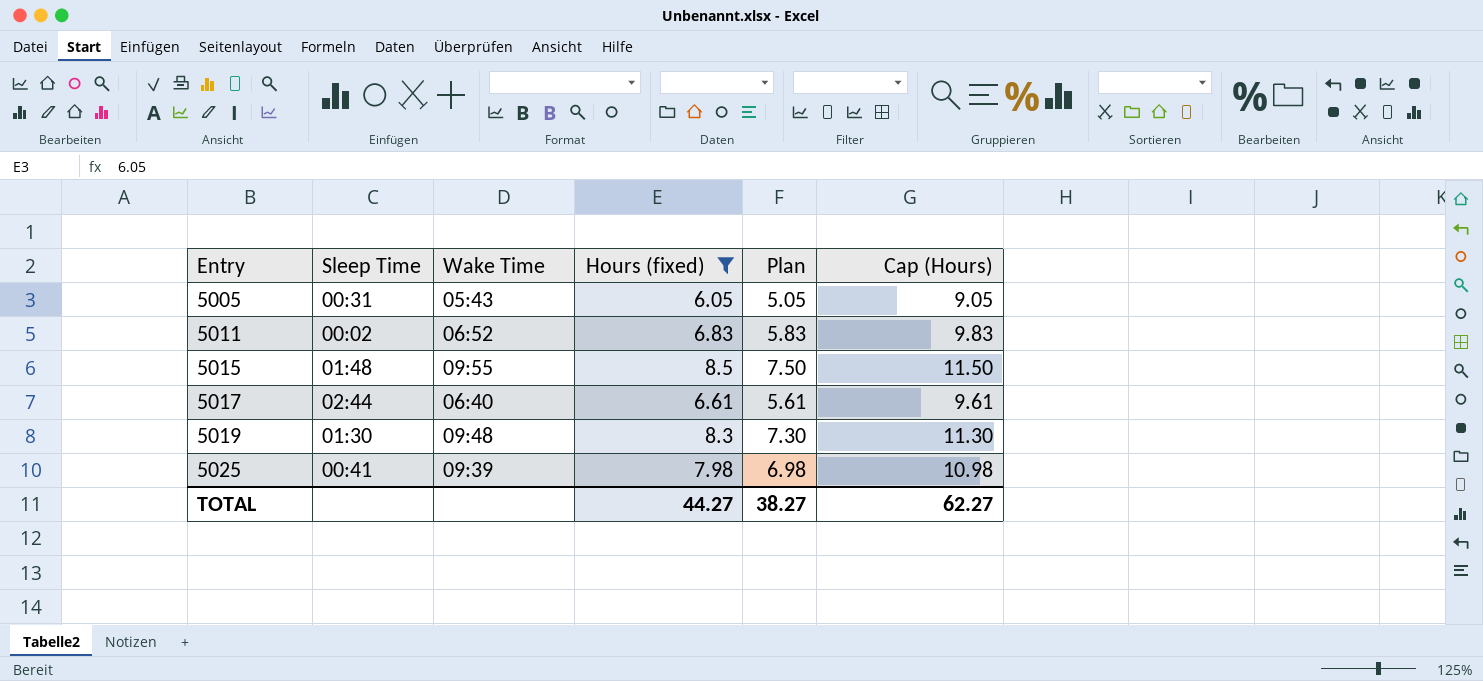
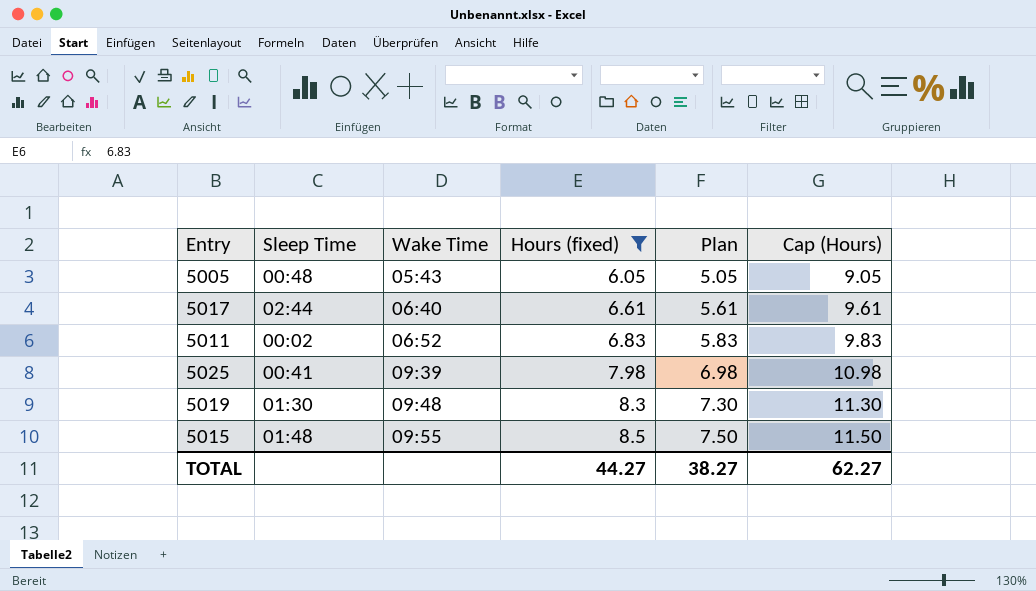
row order: Entry ascending -> Wake Time ascending
5005 | Sleep Time: 00:31 -> 00:48

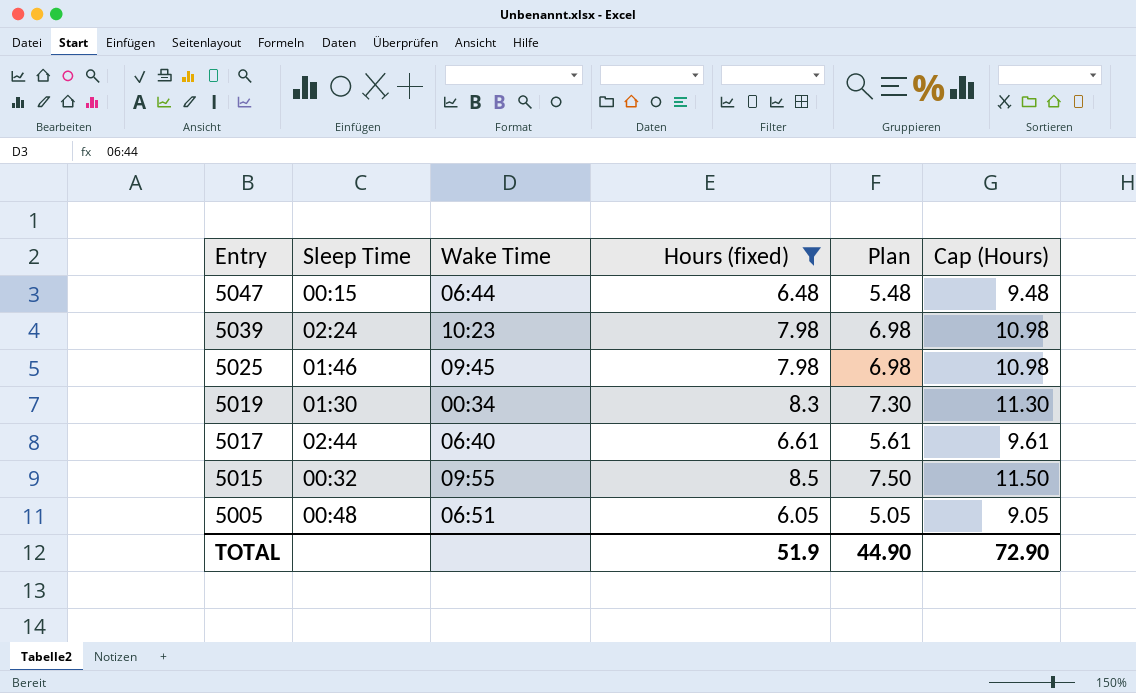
row order: Wake Time ascending -> Entry descending
row 5011: 00:02 | 06:52 | 6.83 | 5.83 | 9.83 -> none
row 5047: none -> 00:15 | 06:44 | 6.48 | 5.48 | 9.48
row 5039: none -> 02:24 | 10:23 | 7.98 | 6.98 | 10.98
5025 | Sleep Time: 00:41 -> 01:46
5025 | Wake Time: 09:39 -> 09:45
5019 | Wake Time: 09:48 -> 00:34
5015 | Sleep Time: 01:48 -> 00:32
5005 | Wake Time: 05:43 -> 06:51
TOTAL | Hours (fixed): 44.27 -> 51.9
TOTAL | Plan: 38.27 -> 44.90
TOTAL | Cap (Hours): 62.27 -> 72.90

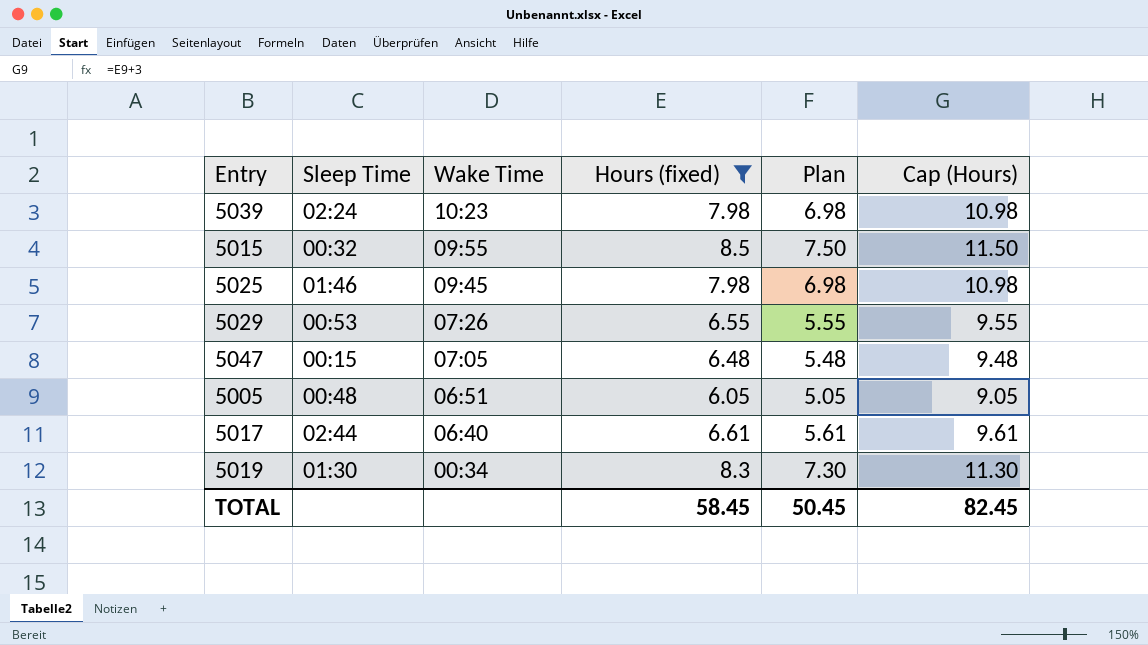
row order: Entry descending -> Wake Time descending
row 5029: none -> 00:53 | 07:26 | 6.55 | 5.55 | 9.55
5047 | Wake Time: 06:44 -> 07:05
TOTAL | Hours (fixed): 51.9 -> 58.45
TOTAL | Plan: 44.90 -> 50.45
TOTAL | Cap (Hours): 72.90 -> 82.45

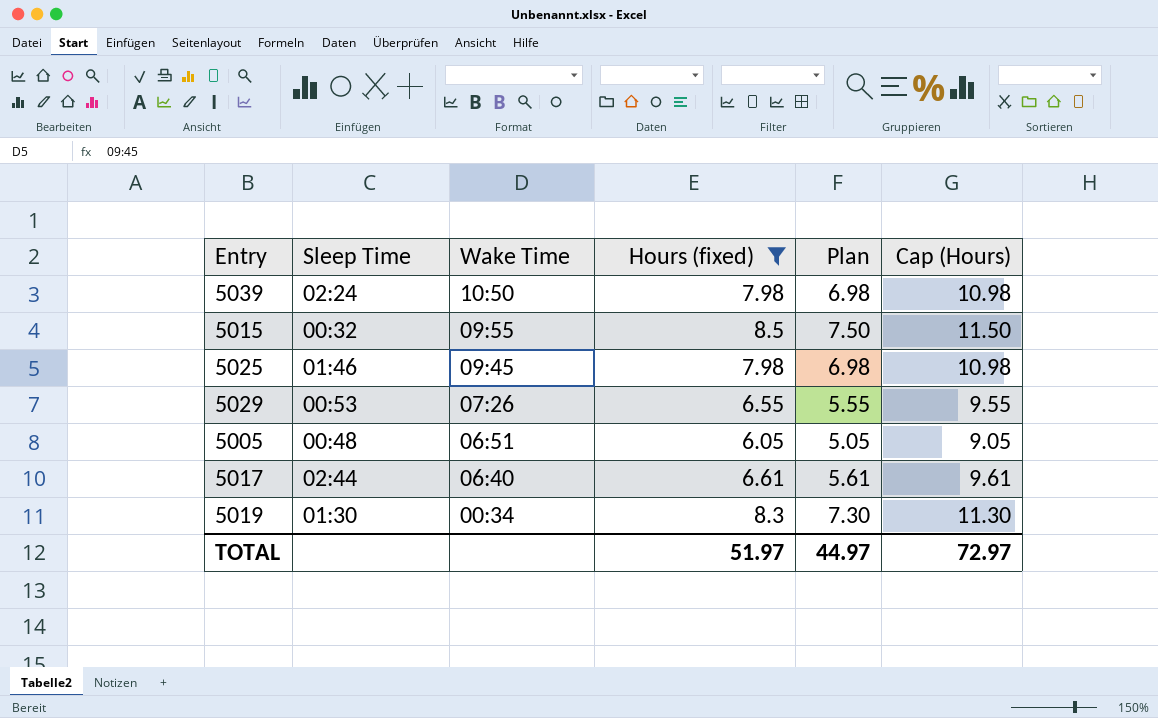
row 5047: 00:15 | 07:05 | 6.48 | 5.48 | 9.48 -> none
5039 | Wake Time: 10:23 -> 10:50
TOTAL | Hours (fixed): 58.45 -> 51.97
TOTAL | Plan: 50.45 -> 44.97
TOTAL | Cap (Hours): 82.45 -> 72.97

